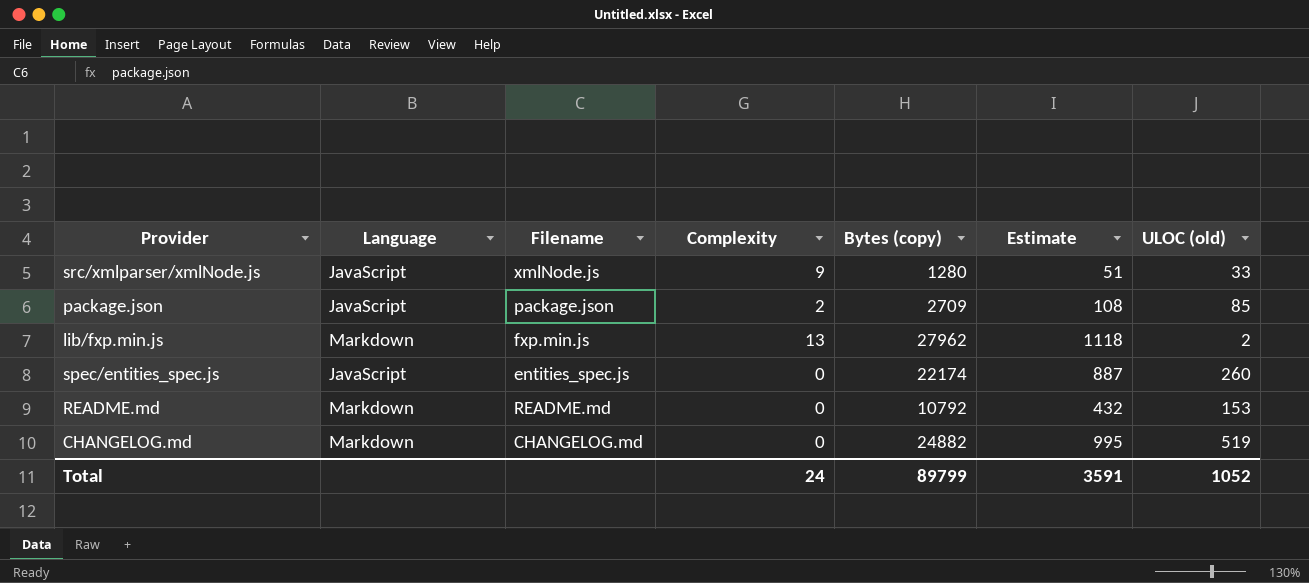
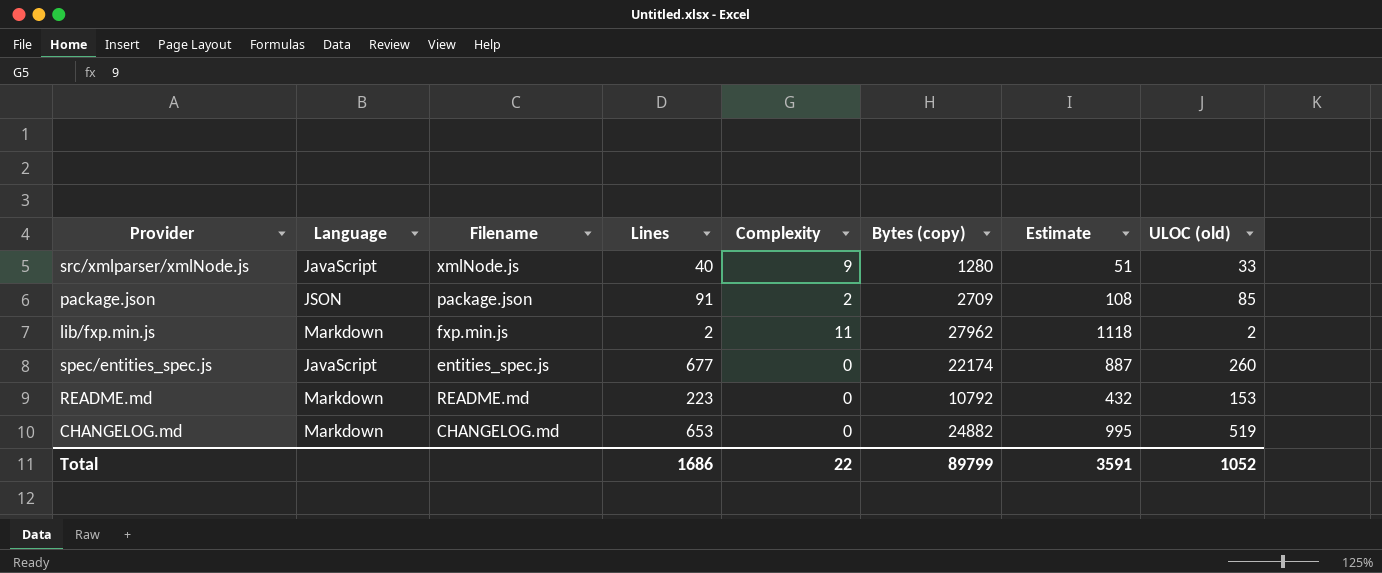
column Lines | position: none -> 4
package.json | Language: JavaScript -> JSON
lib/fxp.min.js | Complexity: 13 -> 11
Total | Complexity: 24 -> 22

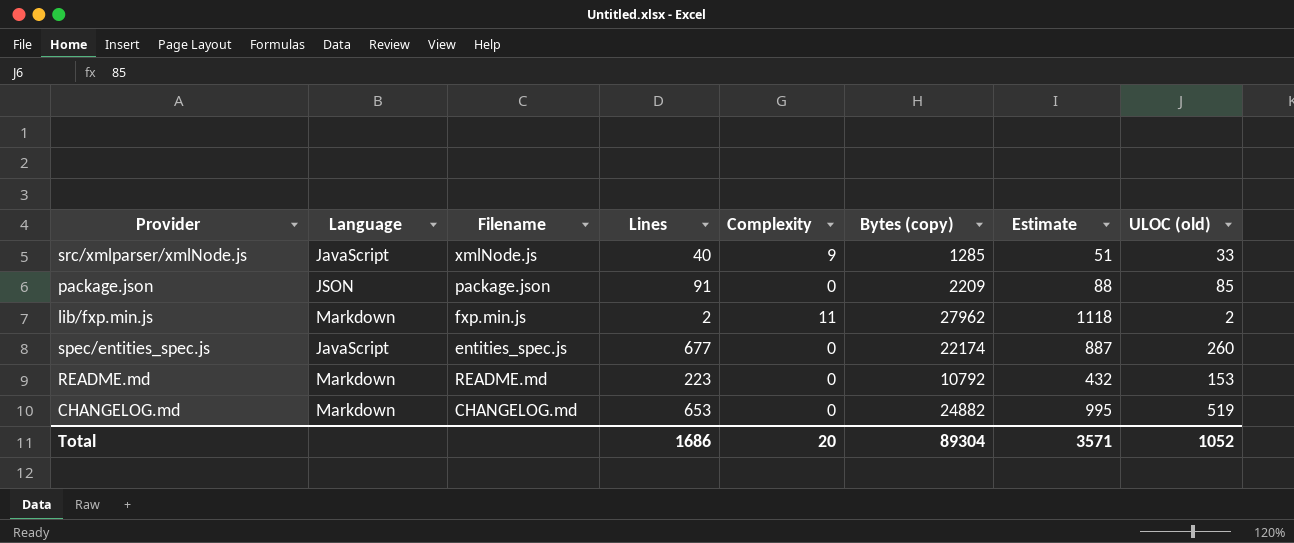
src/xmlparser/xmlNode.js | Bytes (copy): 1280 -> 1285
package.json | Complexity: 2 -> 0
package.json | Bytes (copy): 2709 -> 2209
package.json | Estimate: 108 -> 88
Total | Complexity: 22 -> 20
Total | Bytes (copy): 89799 -> 89304
Total | Estimate: 3591 -> 3571

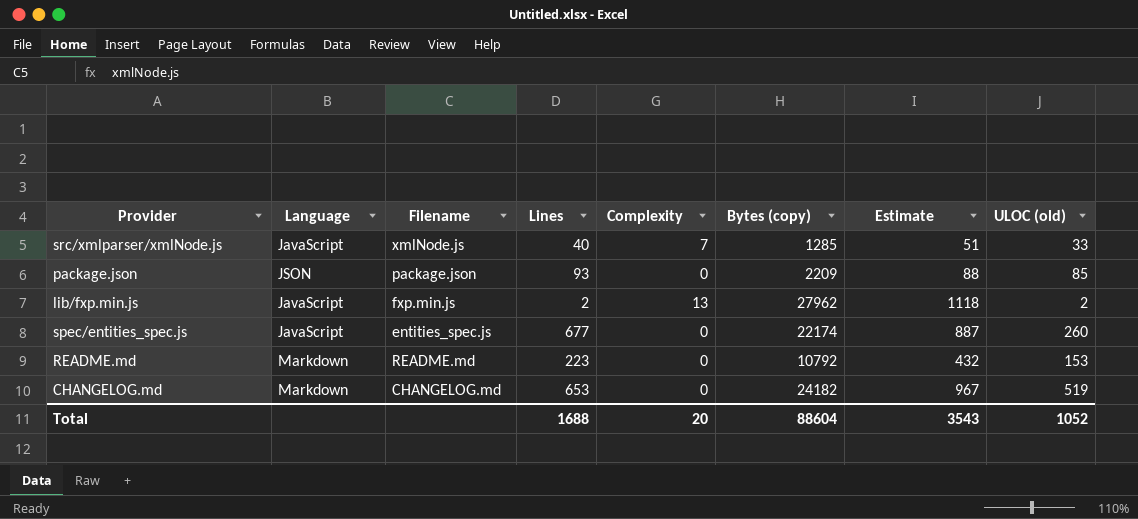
src/xmlparser/xmlNode.js | Complexity: 9 -> 7
package.json | Lines: 91 -> 93
lib/fxp.min.js | Language: Markdown -> JavaScript
lib/fxp.min.js | Complexity: 11 -> 13
CHANGELOG.md | Bytes (copy): 24882 -> 24182
CHANGELOG.md | Estimate: 995 -> 967
Total | Lines: 1686 -> 1688
Total | Bytes (copy): 89304 -> 88604
Total | Estimate: 3571 -> 3543

